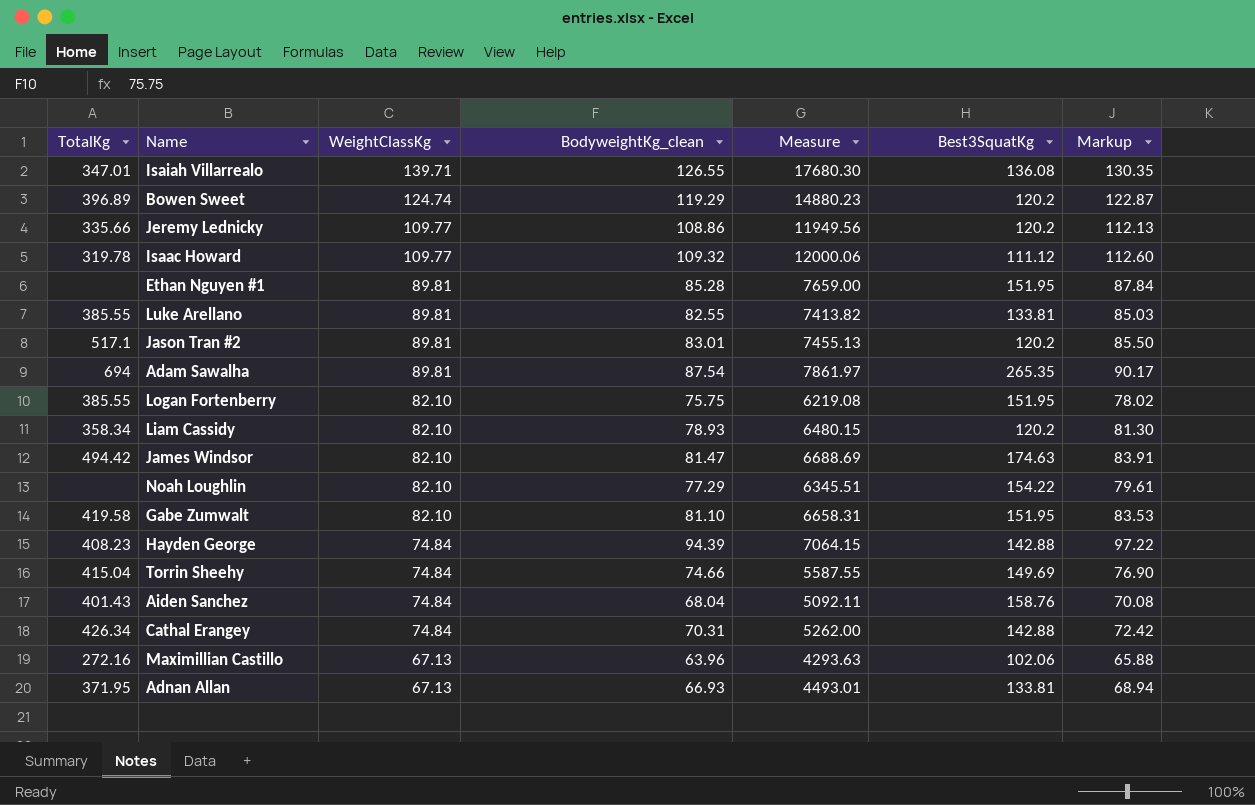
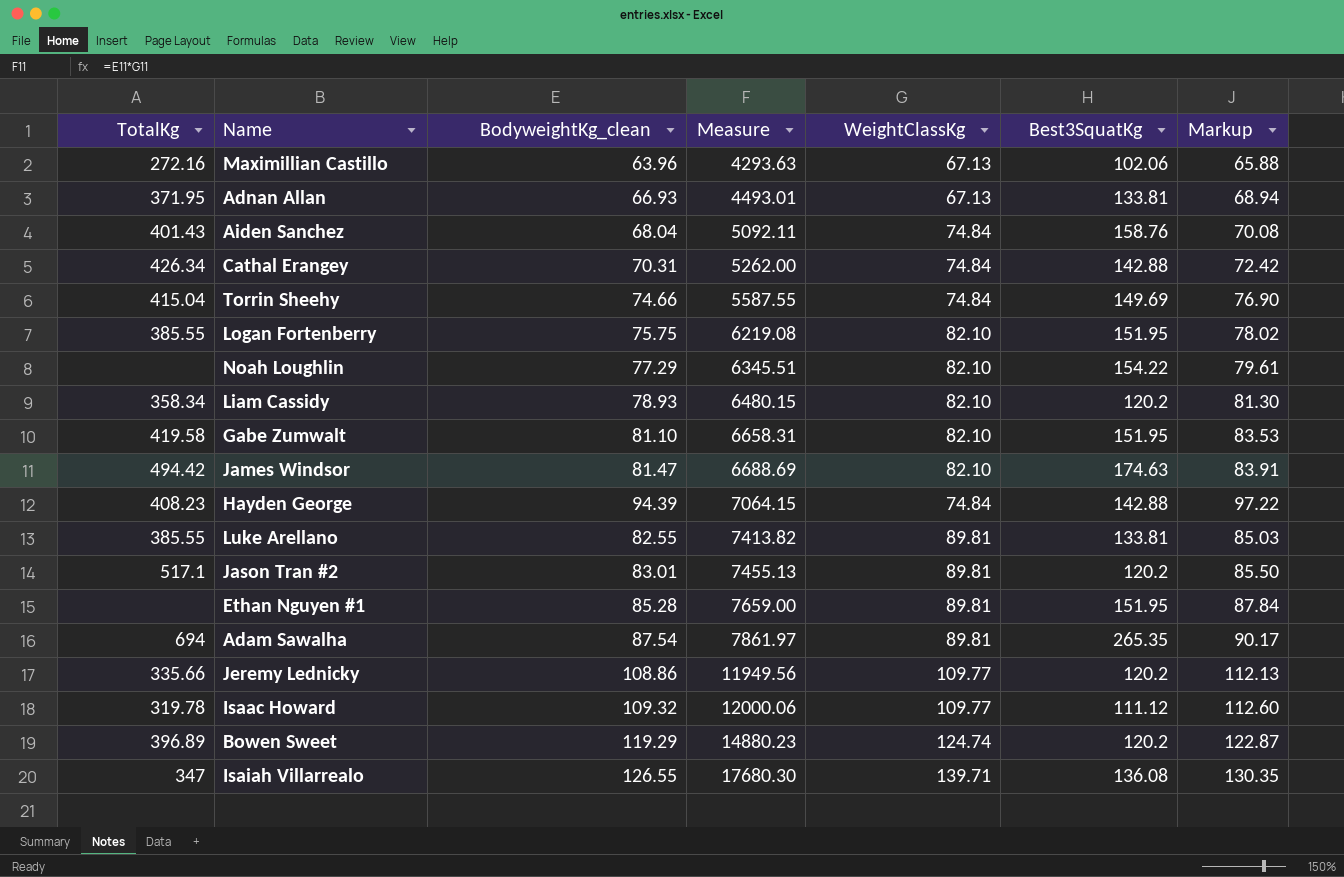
row order: WeightClassKg descending -> Measure ascending
column WeightClassKg | position: 3 -> 5
Isaiah Villarrealo | TotalKg: 347.01 -> 347

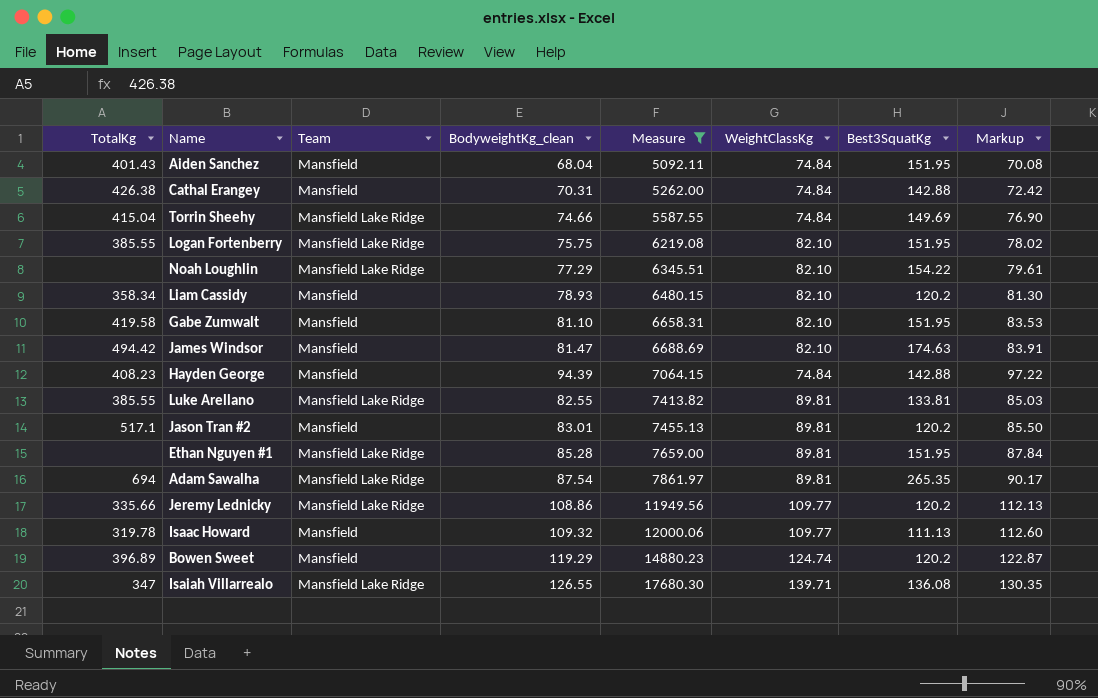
filter: none -> Measure >= 5092.11
column Team | position: none -> 3
Aiden Sanchez | Best3SquatKg: 158.76 -> 151.95
Cathal Erangey | TotalKg: 426.34 -> 426.38
Isaac Howard | Best3SquatKg: 111.12 -> 111.13

